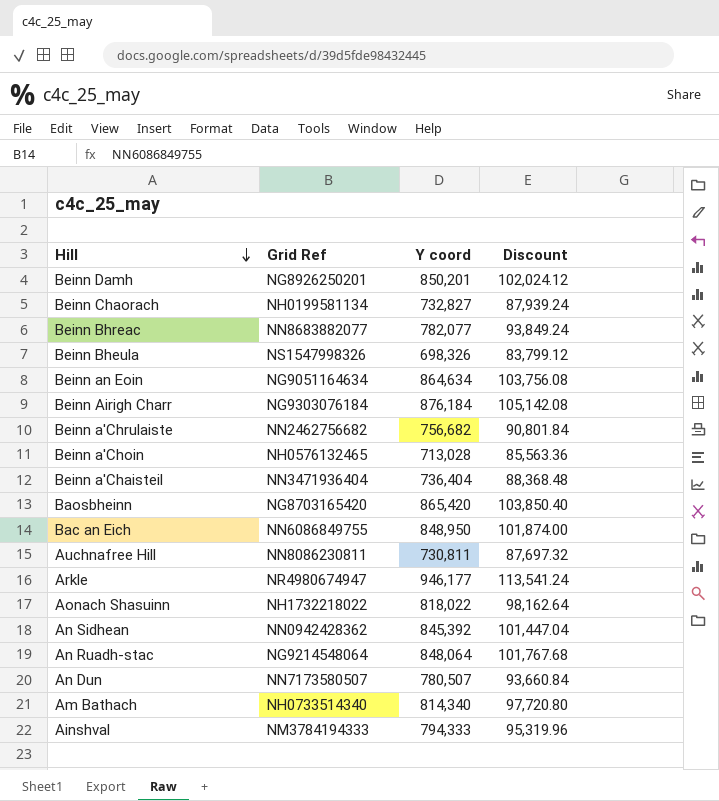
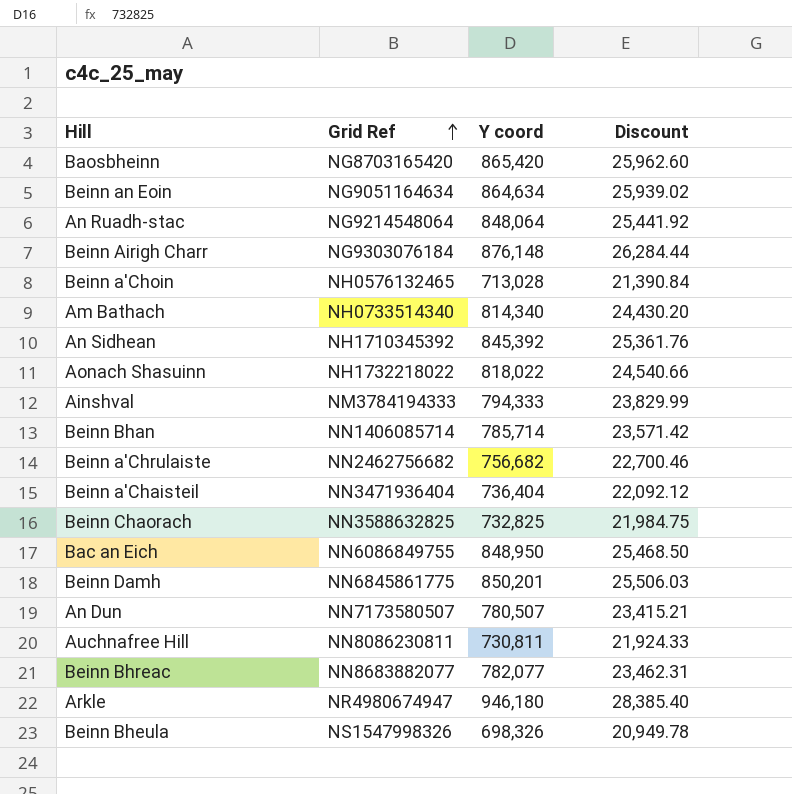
row order: Hill descending -> Grid Ref ascending
column Discount | formula: [Y coord] * 0.12 -> [Y coord] * 0.03
Beinn Airigh Charr | Y coord: 876,184 -> 876,148
An Sidhean | Grid Ref: NN0942428362 -> NH1710345392
row Beinn Bhan: none -> NN1406085714 | 785,714 | 23,571.42
Beinn Chaorach | Grid Ref: NH0199581134 -> NN3588632825
Beinn Chaorach | Y coord: 732,827 -> 732,825
Beinn Damh | Grid Ref: NG8926250201 -> NN6845861775
Arkle | Y coord: 946,177 -> 946,180

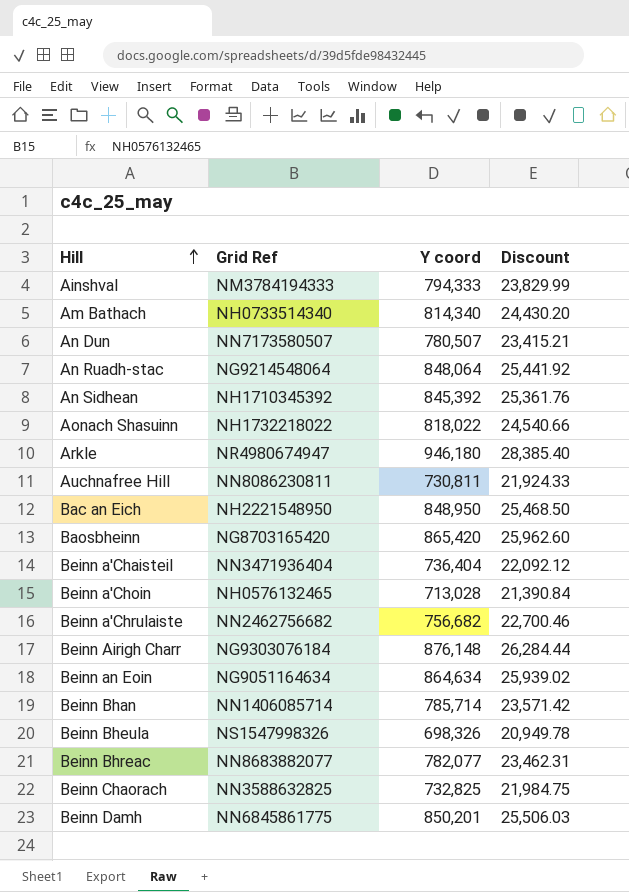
row order: Grid Ref ascending -> Hill ascending
Bac an Eich | Grid Ref: NN6086849755 -> NH2221548950

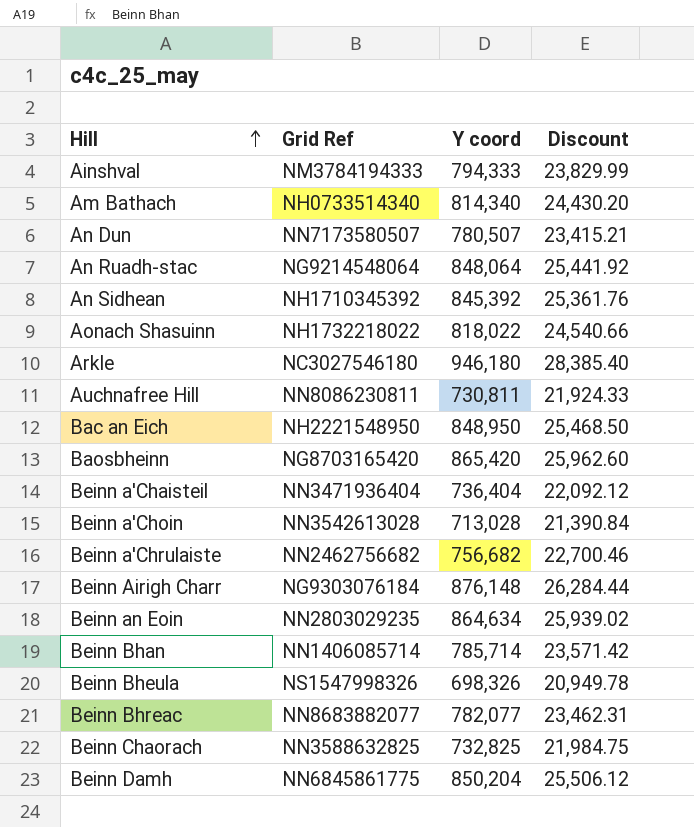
Arkle | Grid Ref: NR4980674947 -> NC3027546180
Beinn a'Choin | Grid Ref: NH0576132465 -> NN3542613028
Beinn an Eoin | Grid Ref: NG9051164634 -> NN2803029235
Beinn Damh | Y coord: 850,201 -> 850,204
Beinn Damh | Discount: 25,506.03 -> 25,506.12

